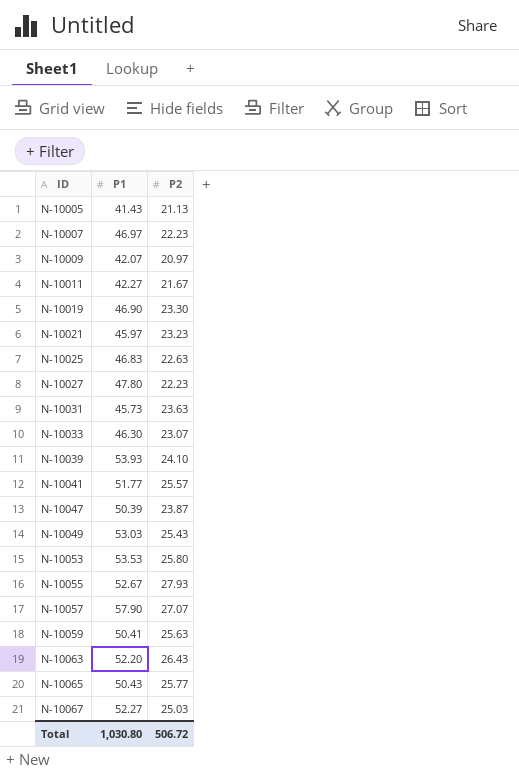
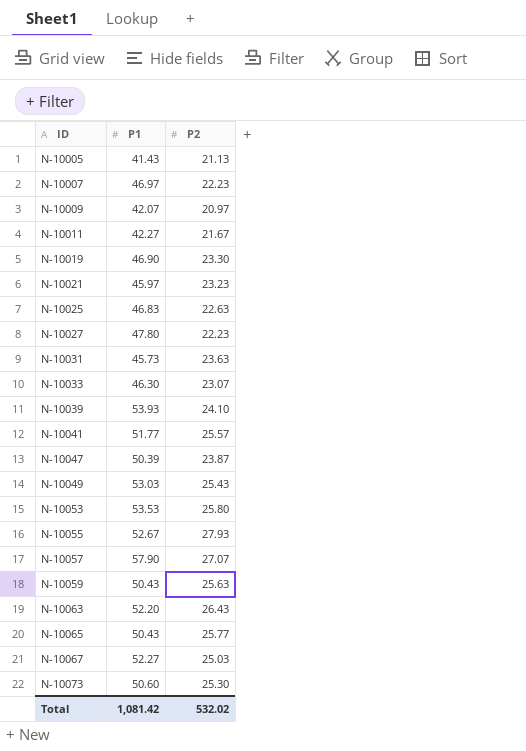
N-10059 | P1: 50.41 -> 50.43
row N-10073: none -> 50.60 | 25.30
Total | P1: 1,030.80 -> 1,081.42
Total | P2: 506.72 -> 532.02

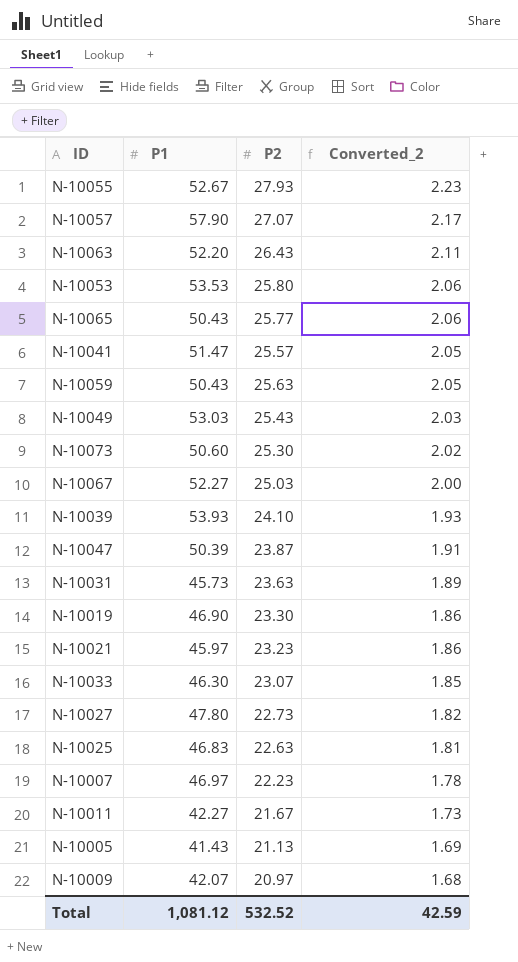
row order: ID ascending -> Converted_2 descending
column Converted_2 | formula: none -> [P2] * 0.08
N-10041 | P1: 51.77 -> 51.47
N-10027 | P2: 22.23 -> 22.73
Total | P1: 1,081.42 -> 1,081.12
Total | P2: 532.02 -> 532.52

